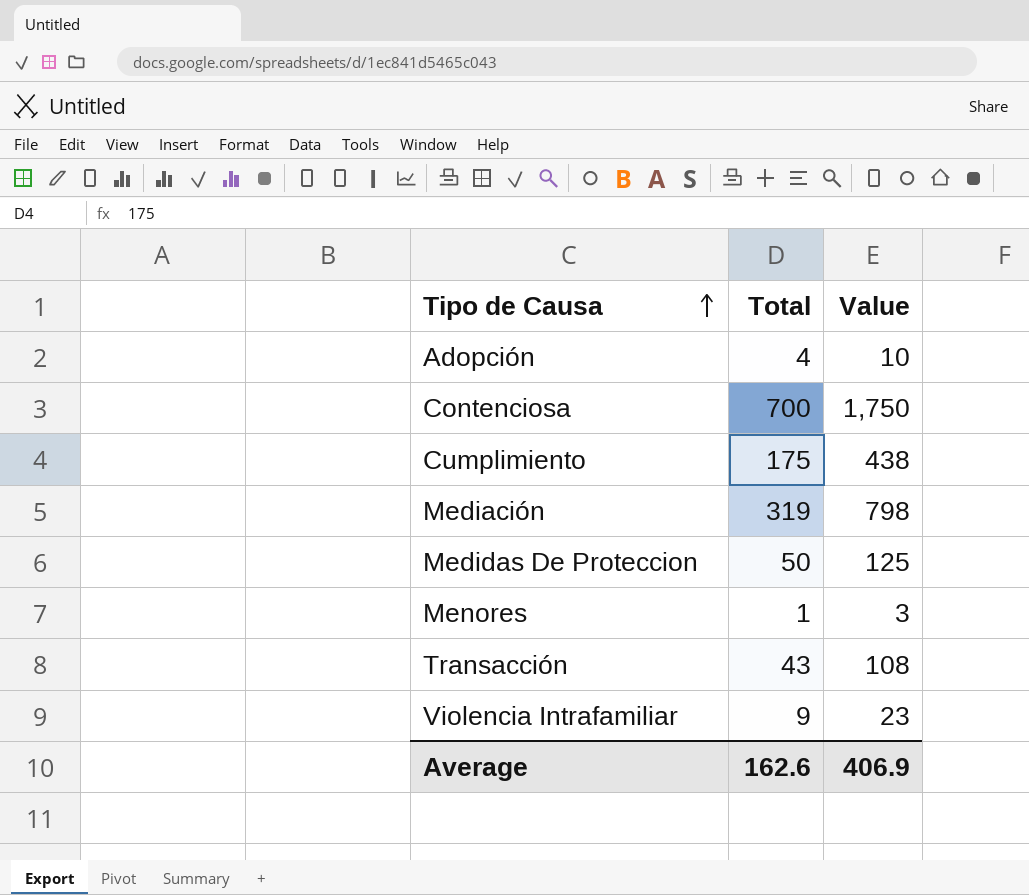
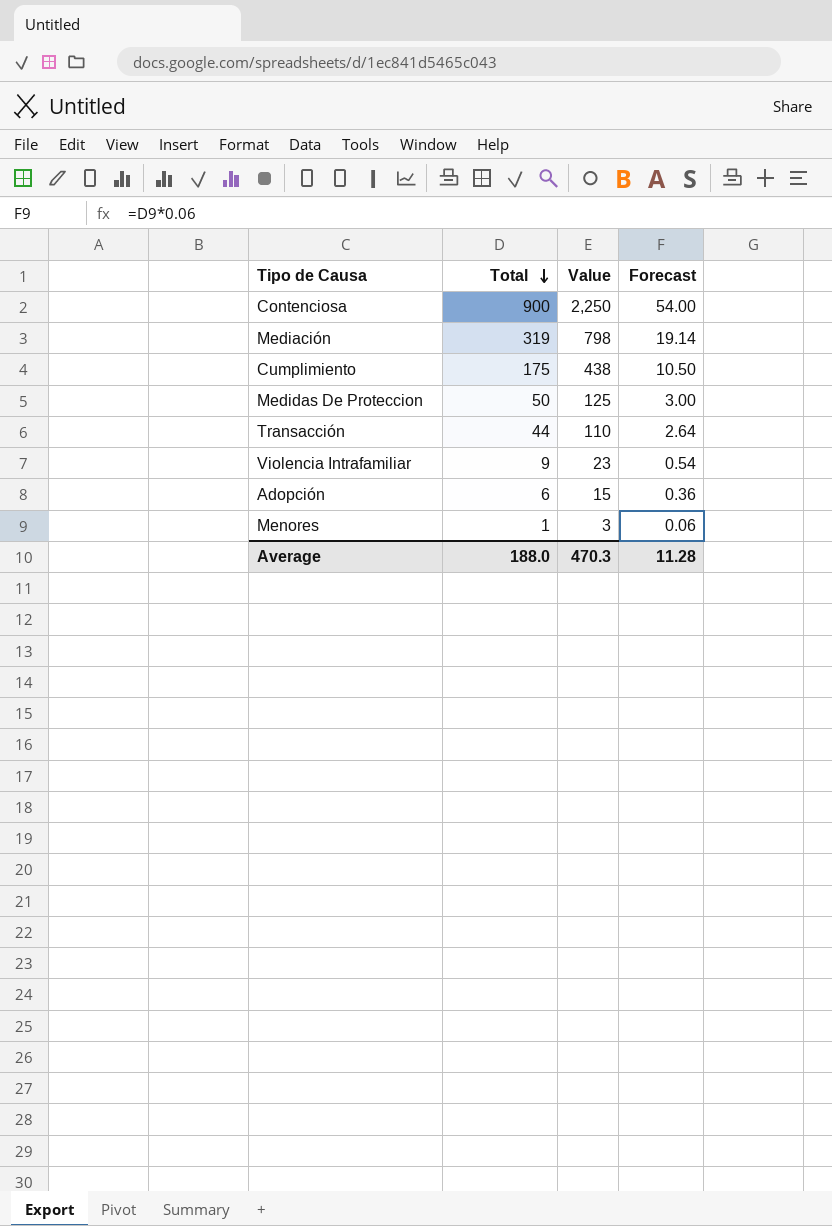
row order: Tipo de Causa ascending -> Total descending
column Forecast | formula: none -> [Total] * 0.06
Contenciosa | Total: 700 -> 900
Contenciosa | Value: 1,750 -> 2,250
Transacción | Total: 43 -> 44
Transacción | Value: 108 -> 110
Adopción | Total: 4 -> 6
Adopción | Value: 10 -> 15
Average | Total: 162.6 -> 188.0
Average | Value: 406.9 -> 470.3

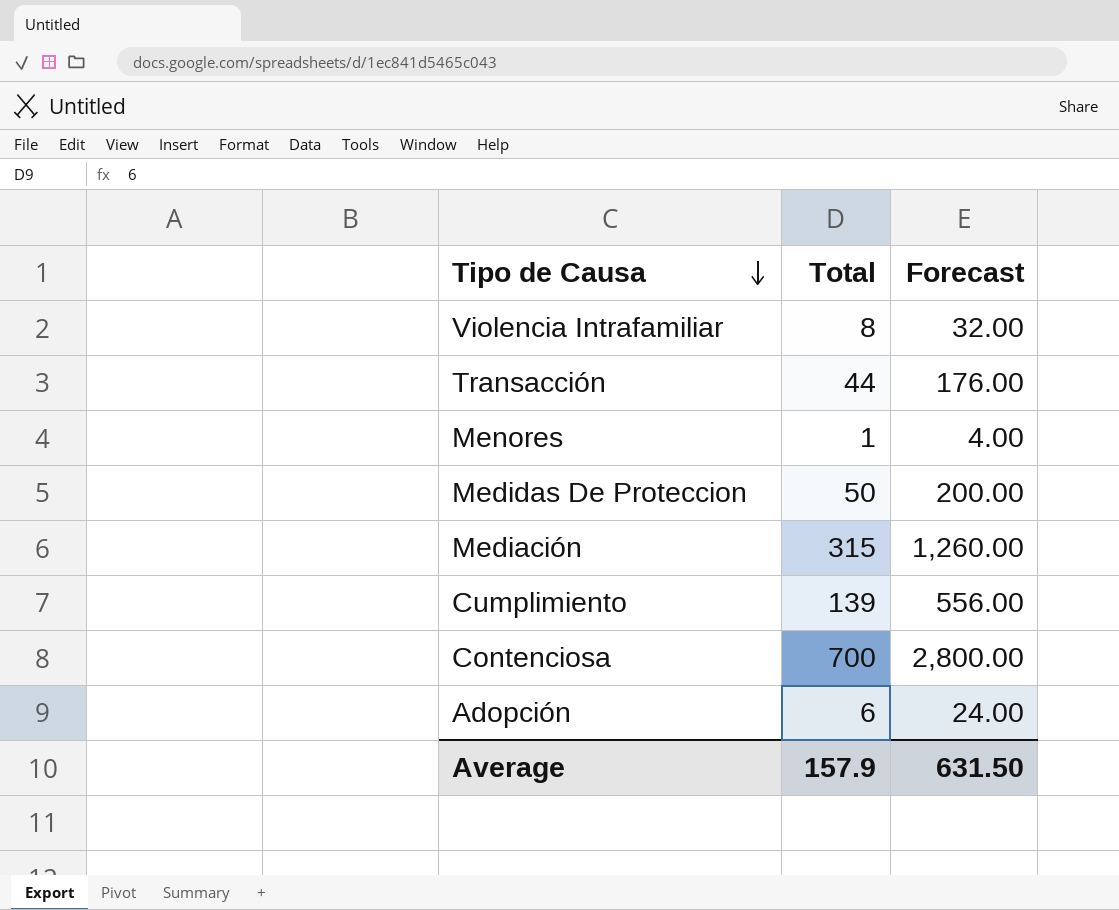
row order: Total descending -> Tipo de Causa descending
column Value | formula: [Total] * 2.5 -> none
column Forecast | formula: [Total] * 0.06 -> [Total] * 4
Violencia Intrafamiliar | Total: 9 -> 8
Mediación | Total: 319 -> 315
Cumplimiento | Total: 175 -> 139
Contenciosa | Total: 900 -> 700
Average | Total: 188.0 -> 157.9
Average | Forecast: 11.28 -> 631.50

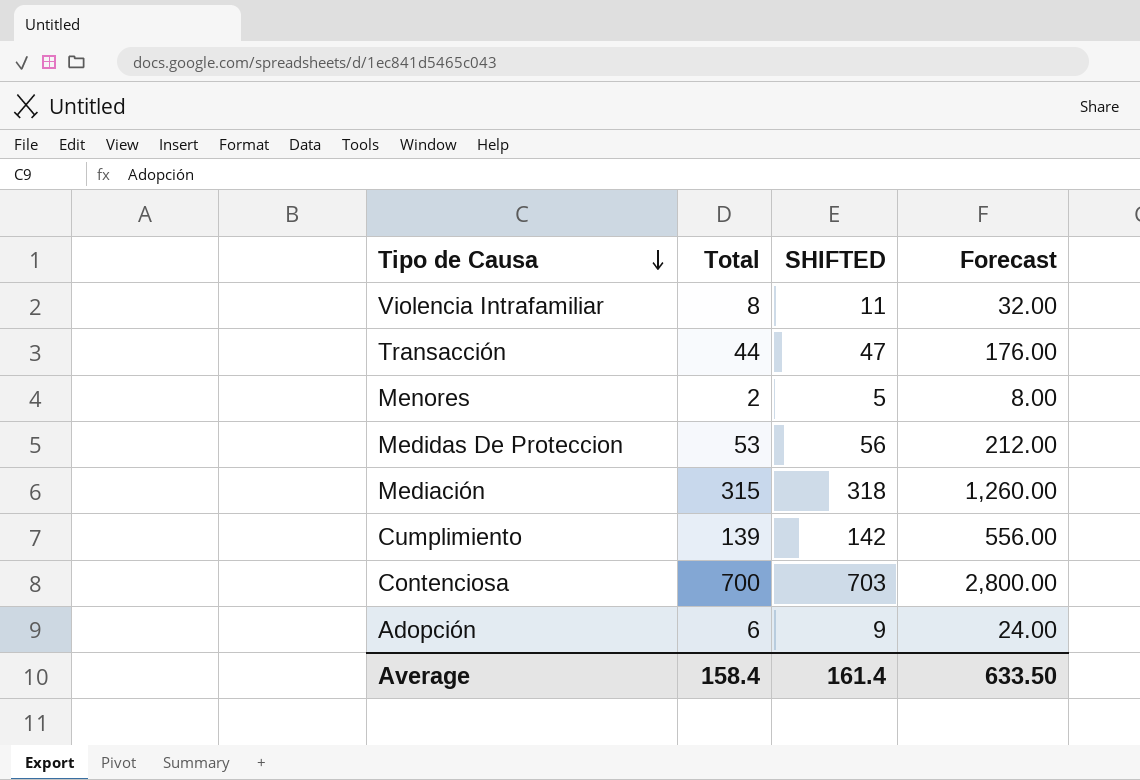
column SHIFTED | formula: none -> [Total] + 3
Menores | Total: 1 -> 2
Menores | Forecast: 4.00 -> 8.00
Medidas De Proteccion | Total: 50 -> 53
Medidas De Proteccion | Forecast: 200.00 -> 212.00
Average | Total: 157.9 -> 158.4
Average | Forecast: 631.50 -> 633.50

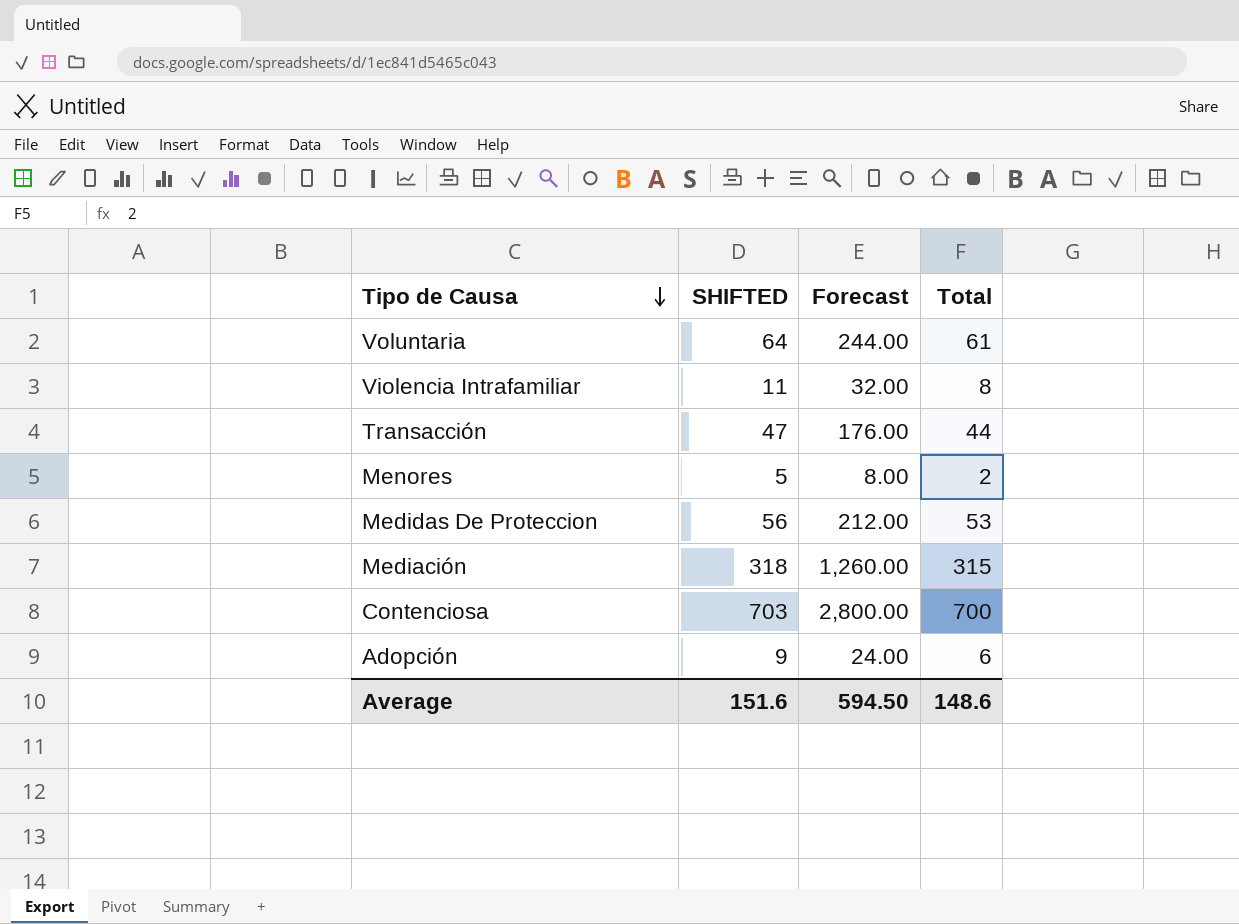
column Total | position: 2 -> 4
row Cumplimiento: 139 | 142 | 556.00 -> none
row Voluntaria: none -> 64 | 244.00 | 61
Average | SHIFTED: 161.4 -> 151.6
Average | Forecast: 633.50 -> 594.50
Average | Total: 158.4 -> 148.6

